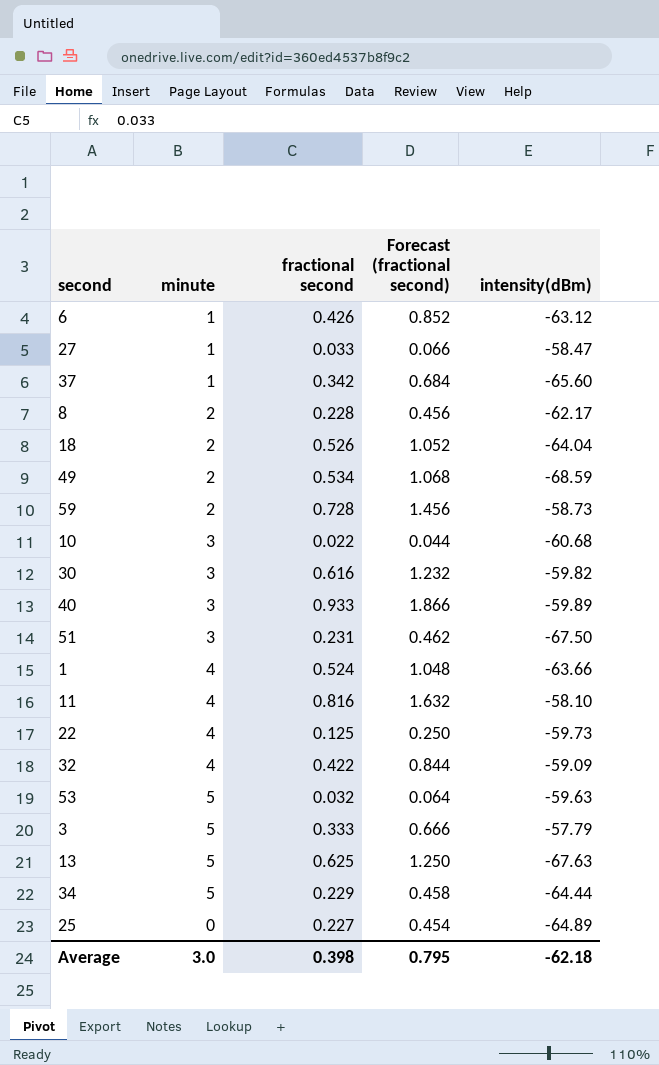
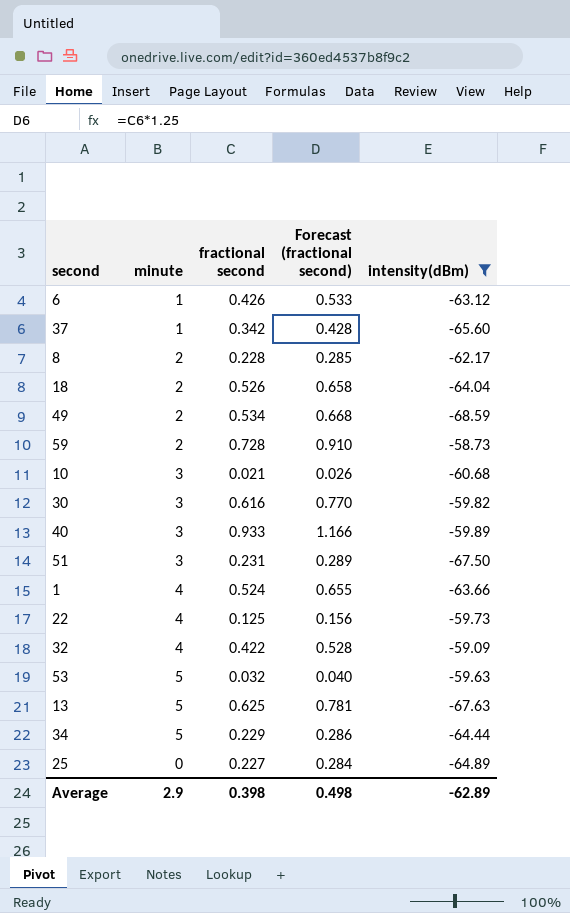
filter: none -> intensity(dBm) <= -58.73
column Forecast (fractional second) | formula: [fractional second] * 2 -> [fractional second] * 1.25
10 | fractional second: 0.022 -> 0.021
Average | minute: 3.0 -> 2.9
Average | Forecast (fractional second): 0.795 -> 0.498
Average | intensity(dBm): -62.18 -> -62.89

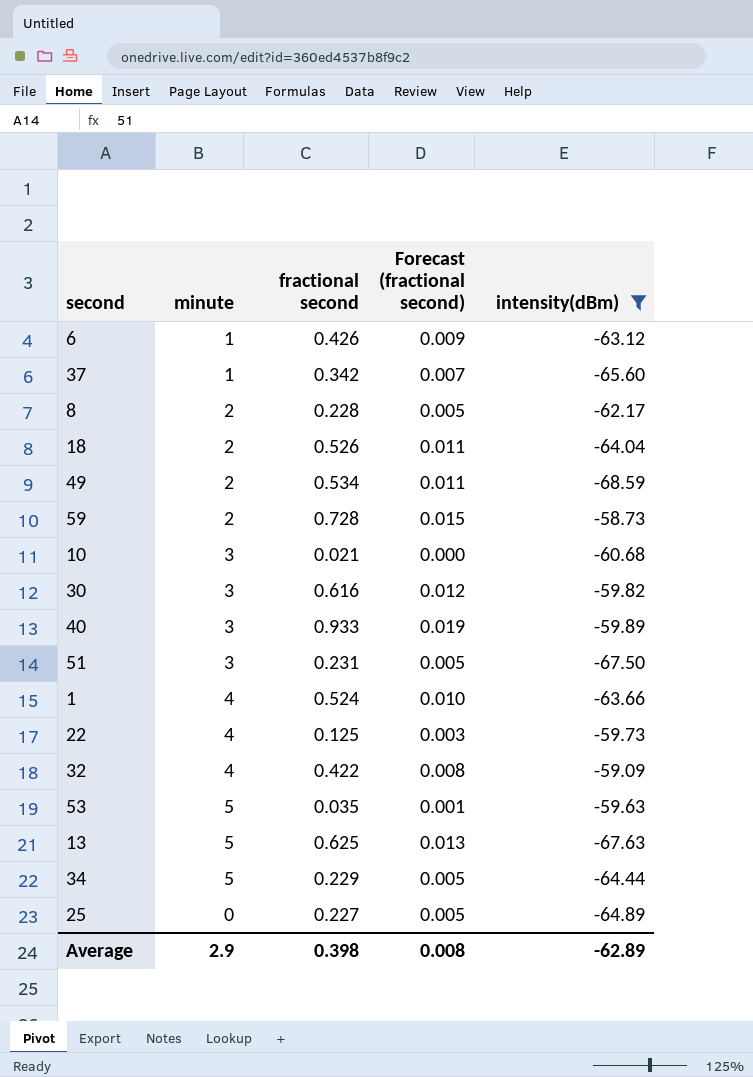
column Forecast (fractional second) | formula: [fractional second] * 1.25 -> [fractional second] * 0.02
53 | fractional second: 0.032 -> 0.035
Average | Forecast (fractional second): 0.498 -> 0.008

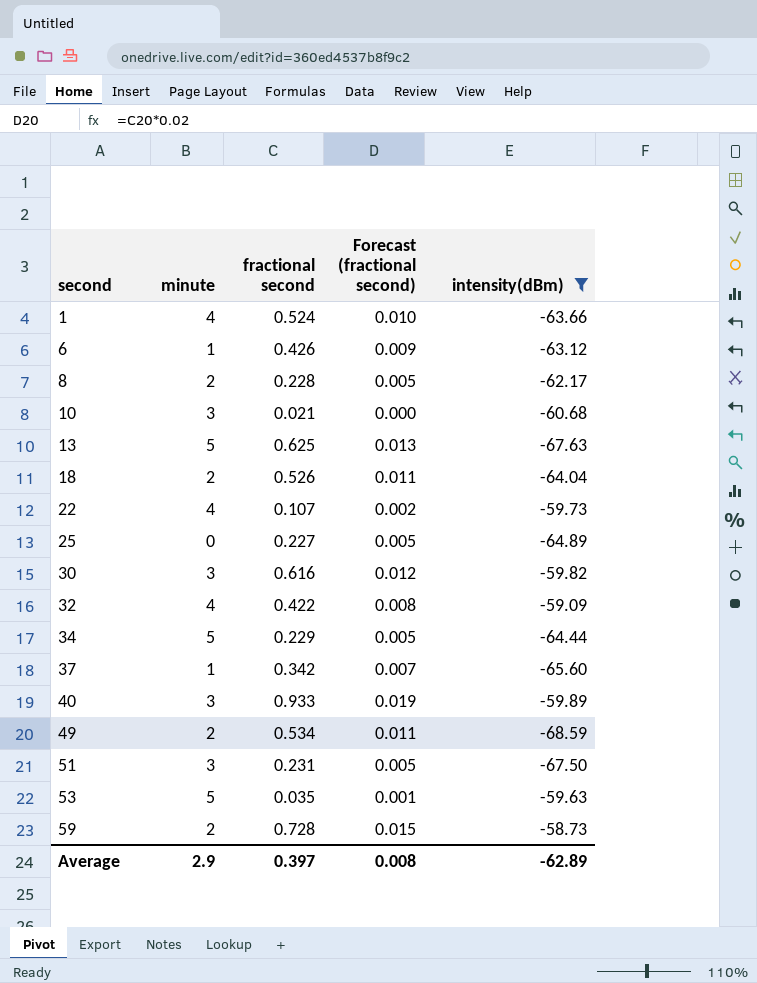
row order: none -> second ascending
22 | fractional second: 0.125 -> 0.107
22 | Forecast (fractional second): 0.003 -> 0.002
Average | fractional second: 0.398 -> 0.397

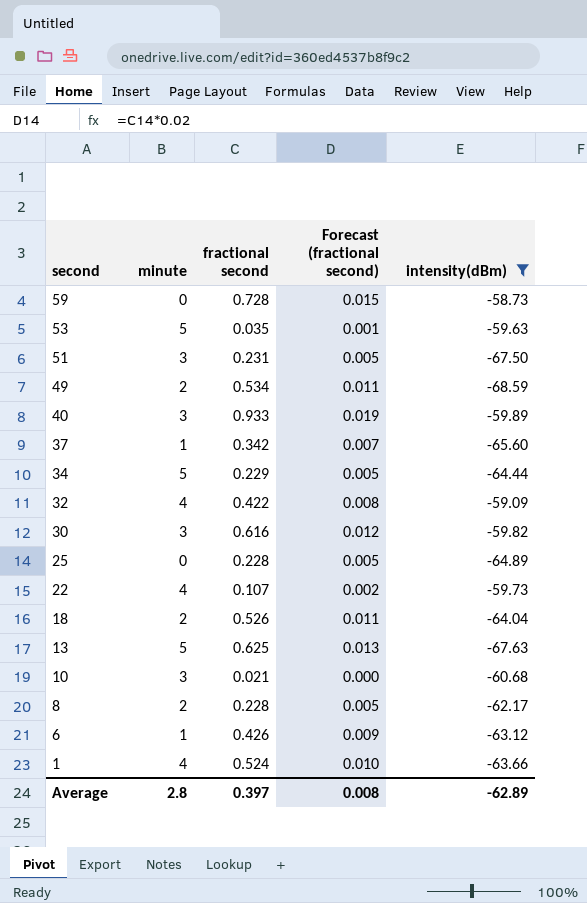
row order: second ascending -> second descending
59 | minute: 2 -> 0
25 | fractional second: 0.227 -> 0.228
Average | minute: 2.9 -> 2.8

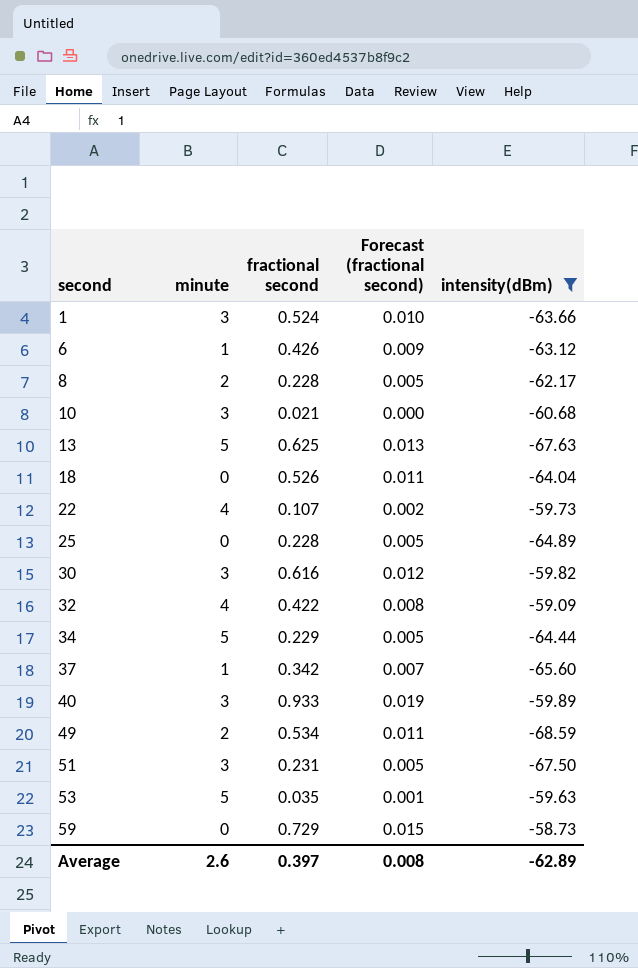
row order: second descending -> second ascending
1 | minute: 4 -> 3
18 | minute: 2 -> 0
59 | fractional second: 0.728 -> 0.729
Average | minute: 2.8 -> 2.6

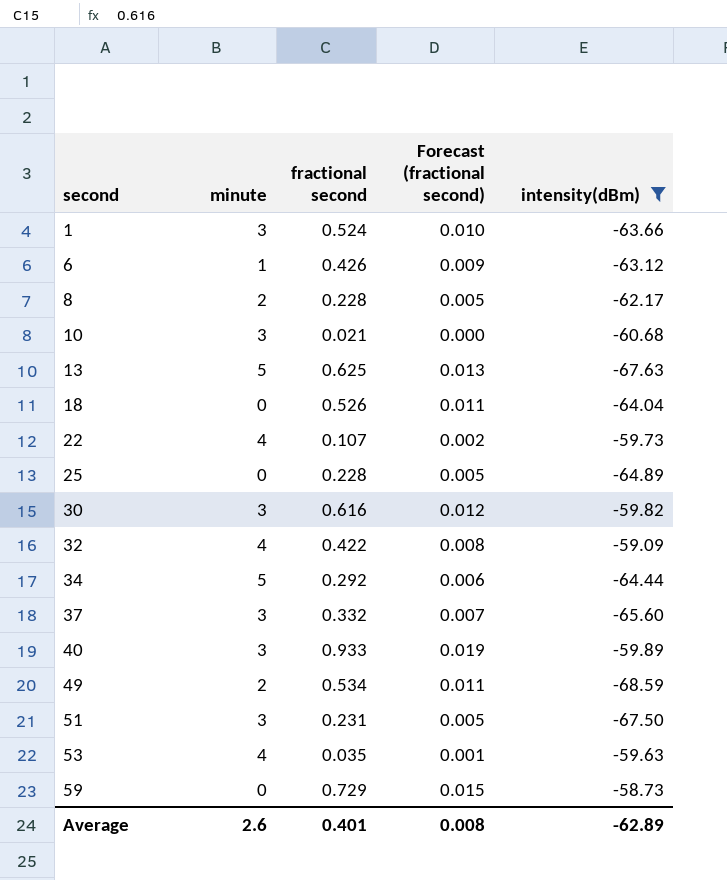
34 | fractional second: 0.229 -> 0.292
34 | Forecast (fractional second): 0.005 -> 0.006
37 | minute: 1 -> 3
37 | fractional second: 0.342 -> 0.332
53 | minute: 5 -> 4
Average | fractional second: 0.397 -> 0.401

